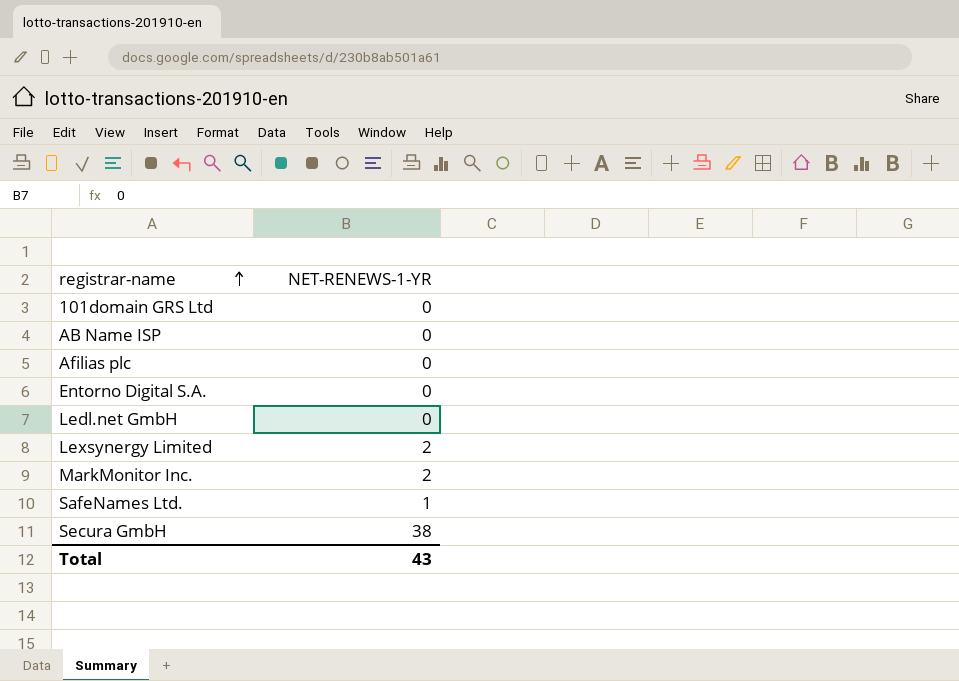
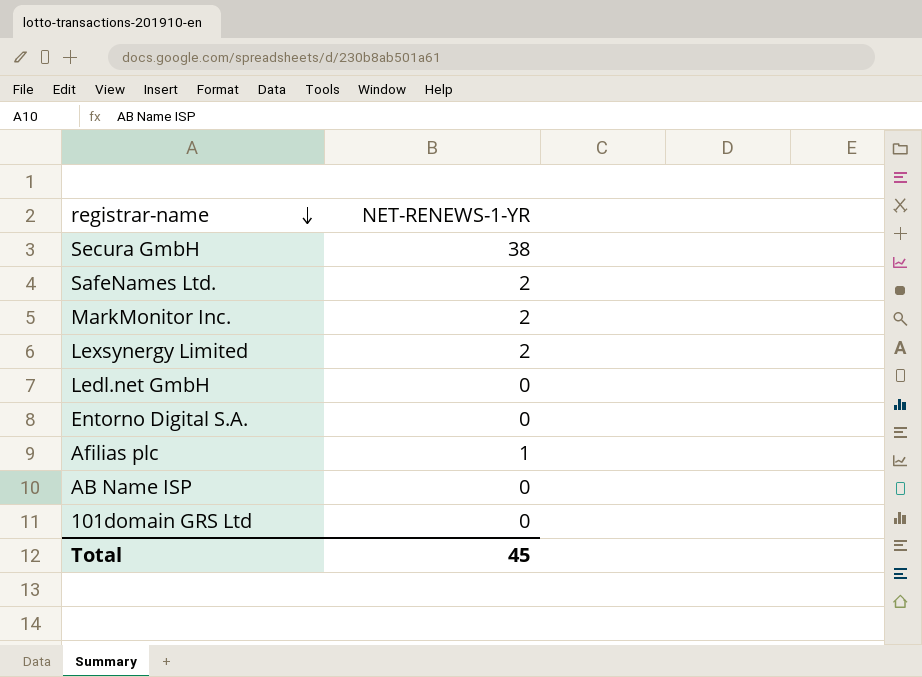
row order: registrar-name ascending -> registrar-name descending
SafeNames Ltd. | NET-RENEWS-1-YR: 1 -> 2
Afilias plc | NET-RENEWS-1-YR: 0 -> 1
Total | NET-RENEWS-1-YR: 43 -> 45

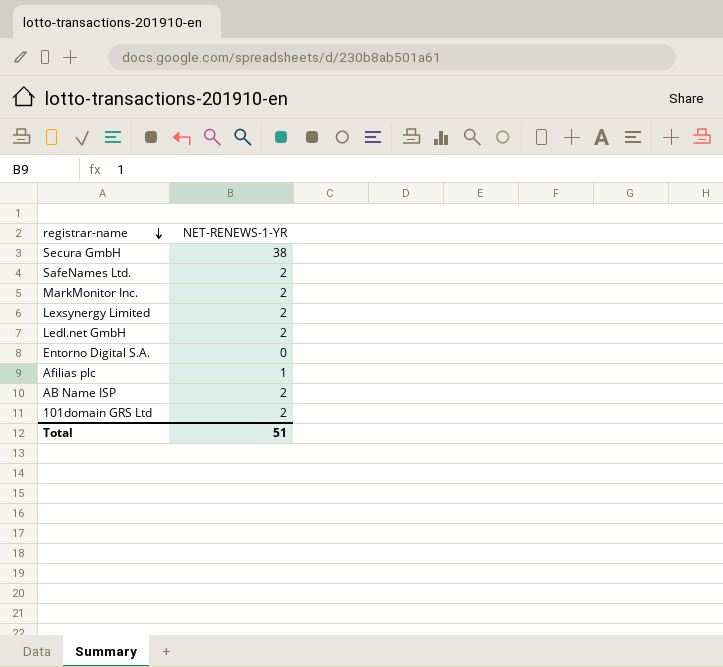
Ledl.net GmbH | NET-RENEWS-1-YR: 0 -> 2
AB Name ISP | NET-RENEWS-1-YR: 0 -> 2
101domain GRS Ltd | NET-RENEWS-1-YR: 0 -> 2
Total | NET-RENEWS-1-YR: 45 -> 51

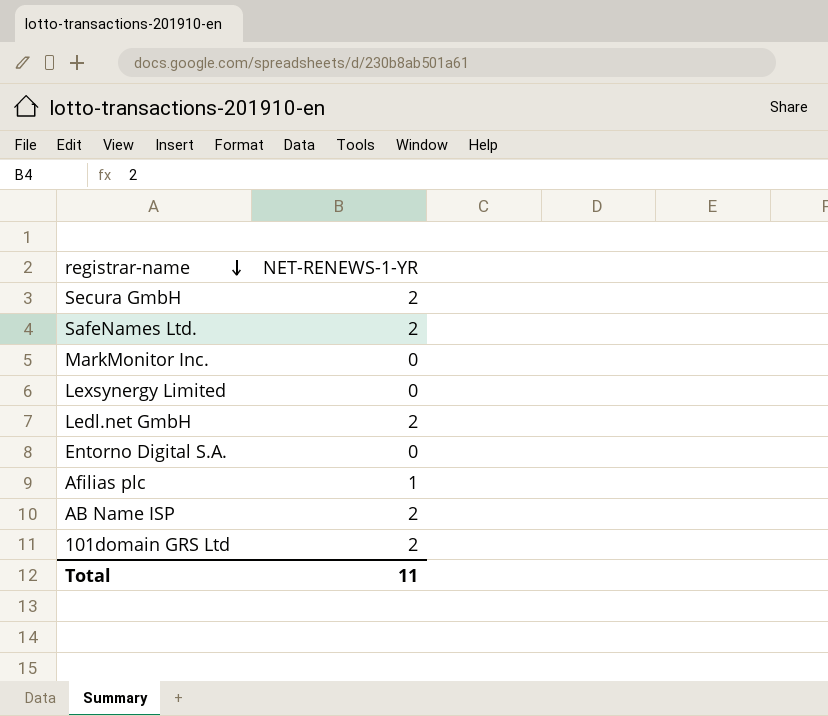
Secura GmbH | NET-RENEWS-1-YR: 38 -> 2
MarkMonitor Inc. | NET-RENEWS-1-YR: 2 -> 0
Lexsynergy Limited | NET-RENEWS-1-YR: 2 -> 0
Total | NET-RENEWS-1-YR: 51 -> 11

